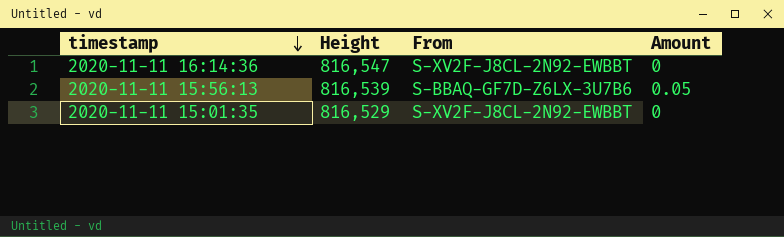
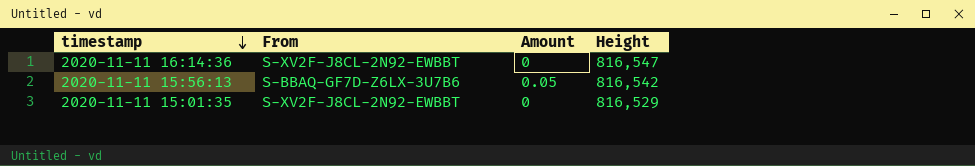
column Height | position: 2 -> 4
2020-11-11 15:56:13 | Height: 816,539 -> 816,542

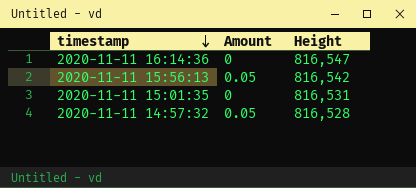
column From | position: 2 -> none
2020-11-11 15:01:35 | Height: 816,529 -> 816,531
row 2020-11-11 14:57:32: none -> 0.05 | 816,528

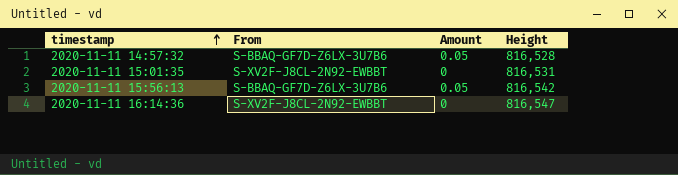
row order: timestamp descending -> timestamp ascending
column From | position: none -> 2

